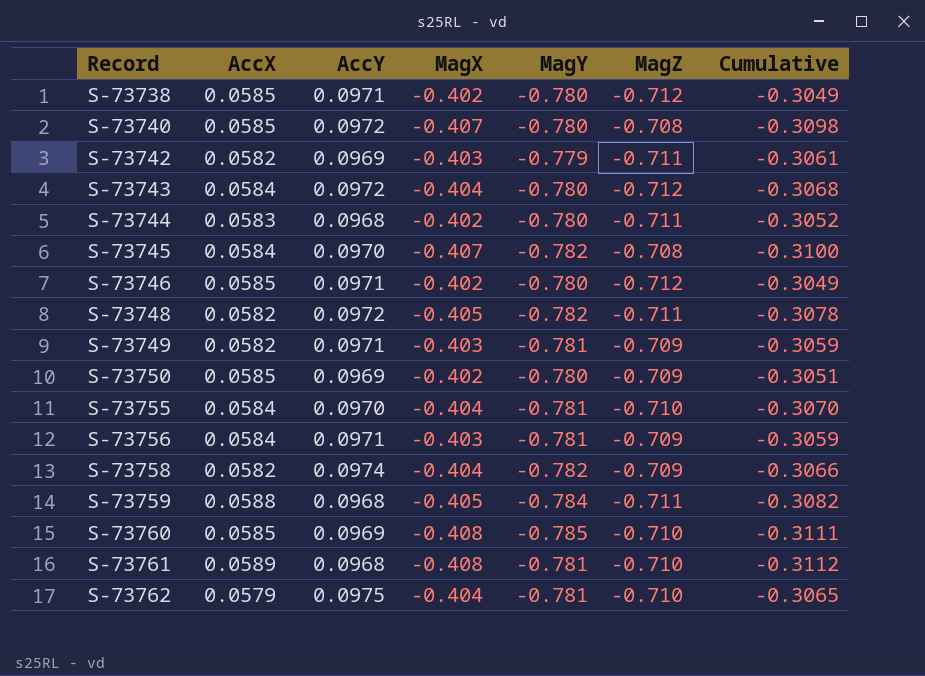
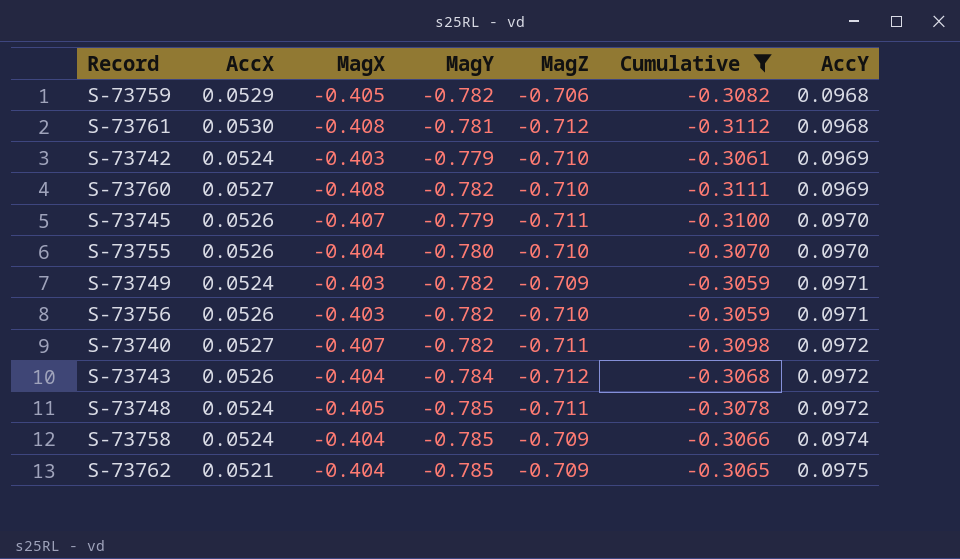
filter: none -> Cumulative <= -0.3059
row order: Record ascending -> AccY ascending
column AccY | position: 3 -> 7
S-73759 | AccX: 0.0588 -> 0.0529
S-73759 | MagY: -0.784 -> -0.782
S-73759 | MagZ: -0.711 -> -0.706
S-73761 | AccX: 0.0589 -> 0.0530
S-73761 | MagZ: -0.710 -> -0.712
S-73742 | AccX: 0.0582 -> 0.0524
S-73742 | MagZ: -0.711 -> -0.710
S-73760 | AccX: 0.0585 -> 0.0527
S-73760 | MagY: -0.785 -> -0.782
S-73745 | AccX: 0.0584 -> 0.0526
S-73745 | MagY: -0.782 -> -0.779
S-73745 | MagZ: -0.708 -> -0.711
S-73755 | AccX: 0.0584 -> 0.0526
S-73755 | MagY: -0.781 -> -0.780
S-73749 | AccX: 0.0582 -> 0.0524
S-73749 | MagY: -0.781 -> -0.782
S-73756 | AccX: 0.0584 -> 0.0526
S-73756 | MagY: -0.781 -> -0.782
S-73756 | MagZ: -0.709 -> -0.710
S-73740 | AccX: 0.0585 -> 0.0527
S-73740 | MagY: -0.780 -> -0.782
S-73740 | MagZ: -0.708 -> -0.711
S-73743 | AccX: 0.0584 -> 0.0526
S-73743 | MagY: -0.780 -> -0.784
S-73748 | AccX: 0.0582 -> 0.0524
S-73748 | MagY: -0.782 -> -0.785
S-73758 | AccX: 0.0582 -> 0.0524
S-73758 | MagY: -0.782 -> -0.785
S-73762 | AccX: 0.0579 -> 0.0521
S-73762 | MagY: -0.781 -> -0.785
S-73762 | MagZ: -0.710 -> -0.709

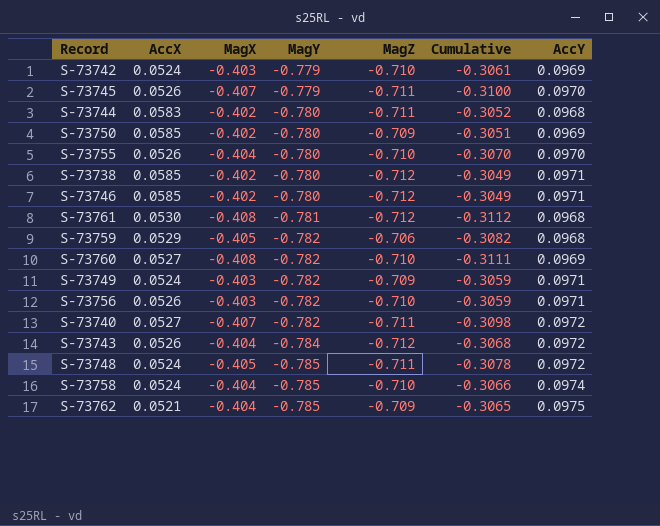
filter: Cumulative <= -0.3059 -> none
row order: AccY ascending -> MagY descending
S-73758 | MagZ: -0.709 -> -0.710

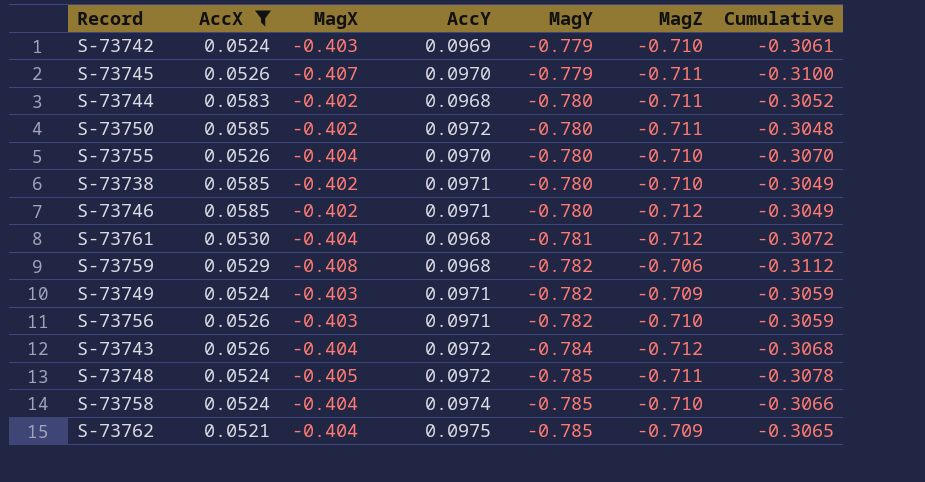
filter: none -> AccX != 0.0527
column AccY | position: 7 -> 4
S-73750 | AccY: 0.0969 -> 0.0972
S-73750 | MagZ: -0.709 -> -0.711
S-73750 | Cumulative: -0.3051 -> -0.3048
S-73738 | MagZ: -0.712 -> -0.710
S-73761 | MagX: -0.408 -> -0.404
S-73761 | Cumulative: -0.3112 -> -0.3072
S-73759 | MagX: -0.405 -> -0.408
S-73759 | Cumulative: -0.3082 -> -0.3112

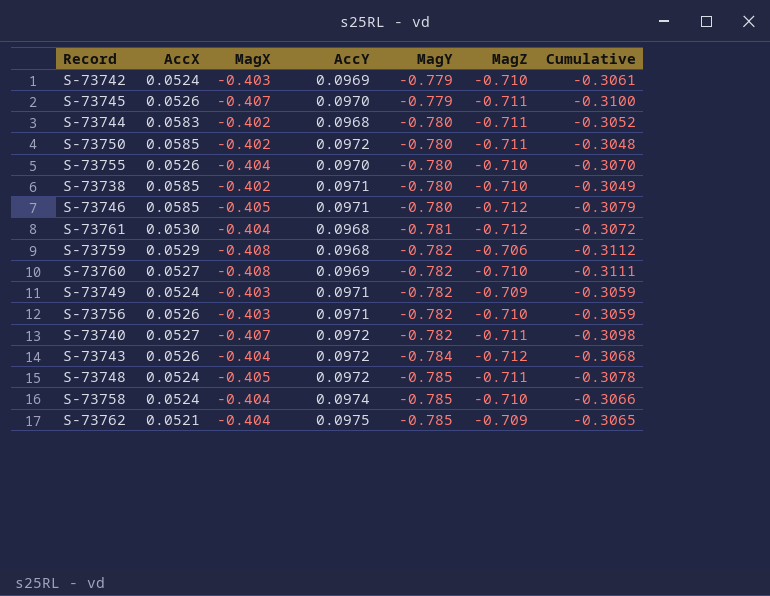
filter: AccX != 0.0527 -> none
S-73746 | MagX: -0.402 -> -0.405
S-73746 | Cumulative: -0.3049 -> -0.3079

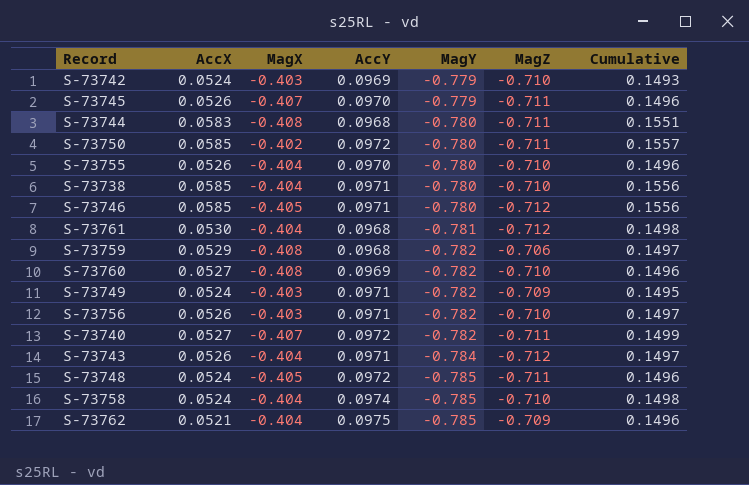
column Cumulative | formula: [MagX] + [AccY] -> [AccX] + [AccY]
S-73744 | MagX: -0.402 -> -0.408
S-73738 | MagX: -0.402 -> -0.404
S-73743 | AccY: 0.0972 -> 0.0971

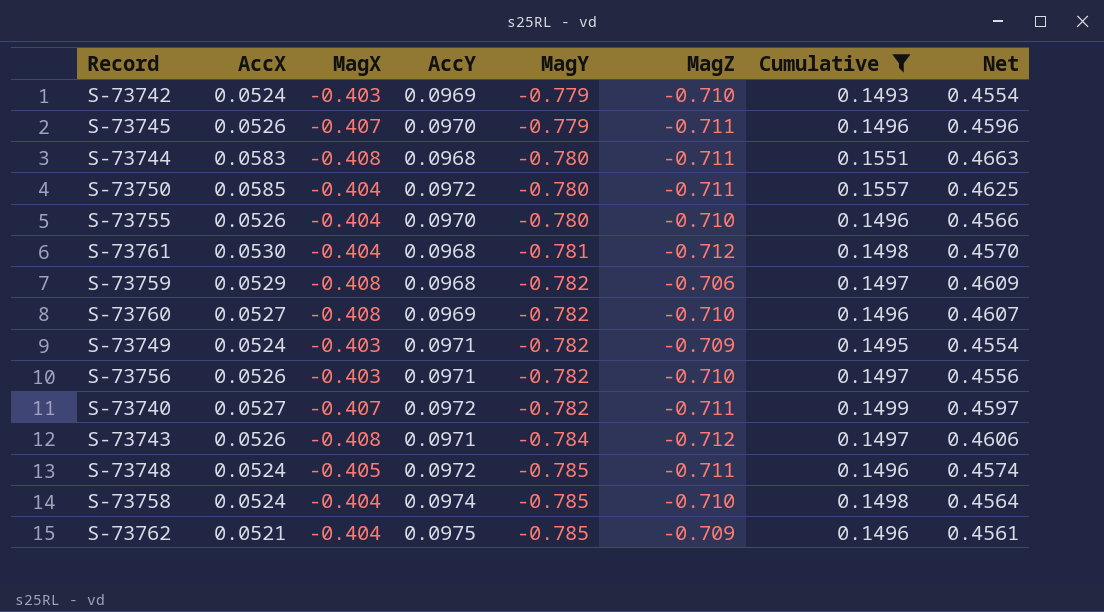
filter: none -> Cumulative != 0.1556
column Net | formula: none -> [AccX] - [MagX]
S-73750 | MagX: -0.402 -> -0.404
S-73743 | MagX: -0.404 -> -0.408

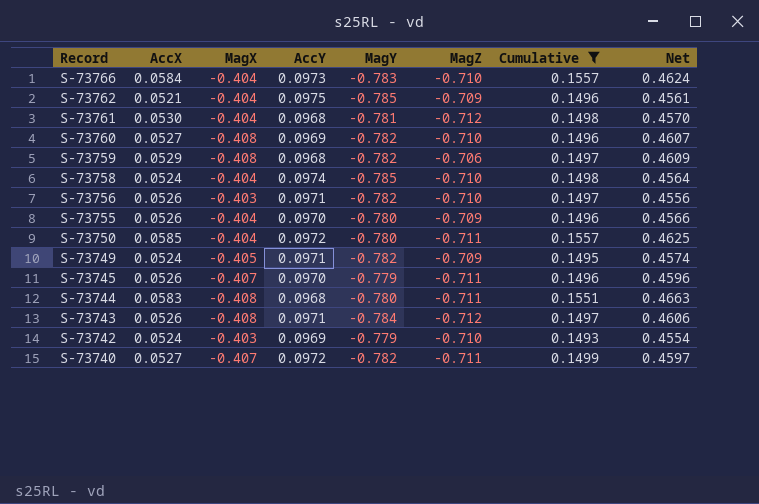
row order: MagY descending -> Record descending
row S-73748: 0.0524 | -0.405 | 0.0972 | -0.785 | -0.711 | 0.1496 | 0.4574 -> none
row S-73766: none -> 0.0584 | -0.404 | 0.0973 | -0.783 | -0.710 | 0.1557 | 0.4624
S-73755 | MagZ: -0.710 -> -0.709
S-73749 | MagX: -0.403 -> -0.405
S-73749 | Net: 0.4554 -> 0.4574

